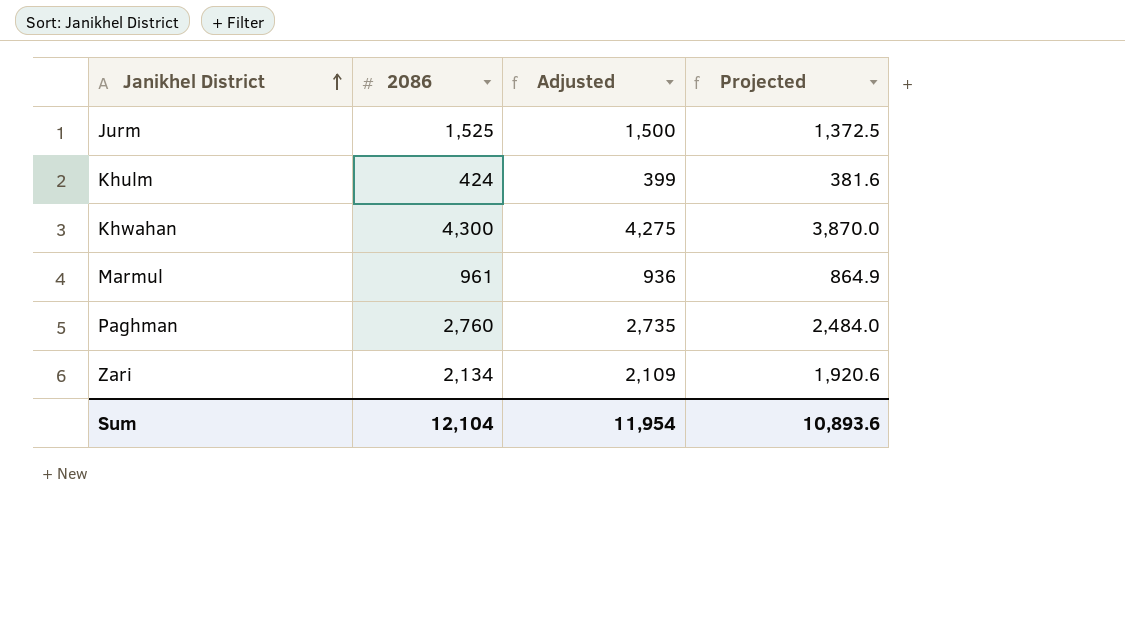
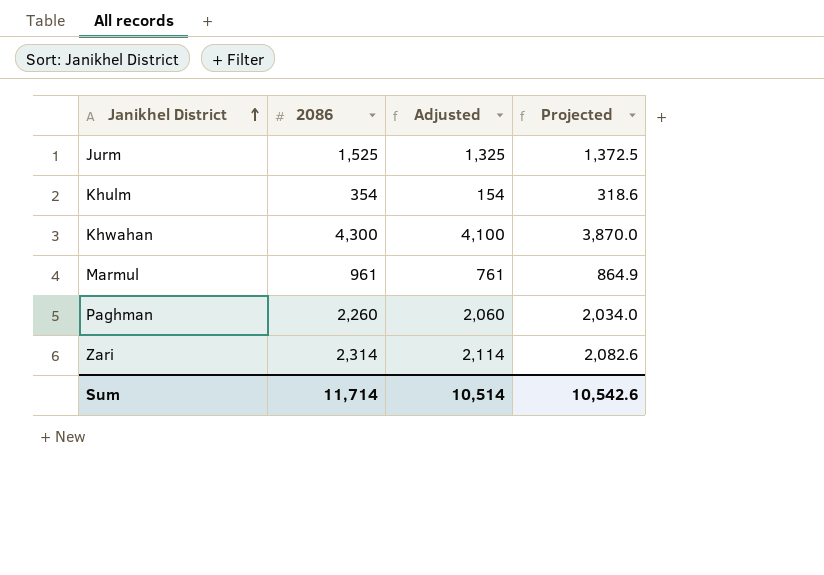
column Adjusted | formula: [2086] - 25 -> [2086] - 200
Khulm | 2086: 424 -> 354
Khulm | Projected: 381.6 -> 318.6
Paghman | 2086: 2,760 -> 2,260
Paghman | Projected: 2,484.0 -> 2,034.0
Zari | 2086: 2,134 -> 2,314
Zari | Projected: 1,920.6 -> 2,082.6
Sum | 2086: 12,104 -> 11,714
Sum | Adjusted: 11,954 -> 10,514
Sum | Projected: 10,893.6 -> 10,542.6

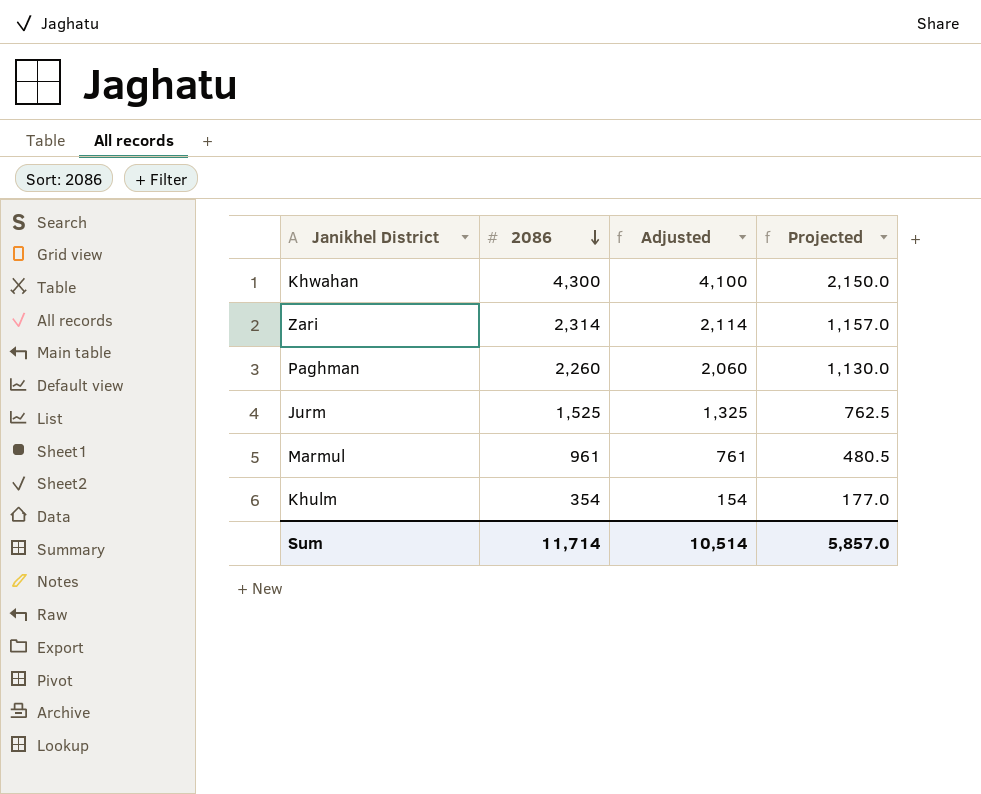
row order: Janikhel District ascending -> 2086 descending
column Projected | formula: [2086] * 0.9 -> [2086] * 0.5
Sum | Projected: 10,542.6 -> 5,857.0

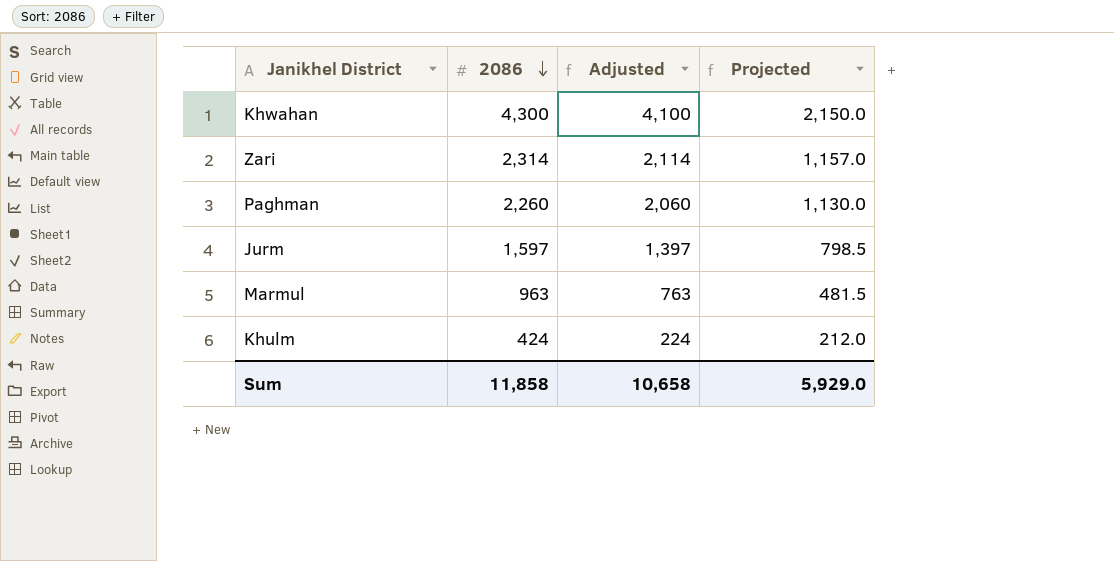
Jurm | 2086: 1,525 -> 1,597
Jurm | Adjusted: 1,325 -> 1,397
Jurm | Projected: 762.5 -> 798.5
Marmul | 2086: 961 -> 963
Marmul | Adjusted: 761 -> 763
Marmul | Projected: 480.5 -> 481.5
Khulm | 2086: 354 -> 424
Khulm | Adjusted: 154 -> 224
Khulm | Projected: 177.0 -> 212.0
Sum | 2086: 11,714 -> 11,858
Sum | Adjusted: 10,514 -> 10,658
Sum | Projected: 5,857.0 -> 5,929.0

